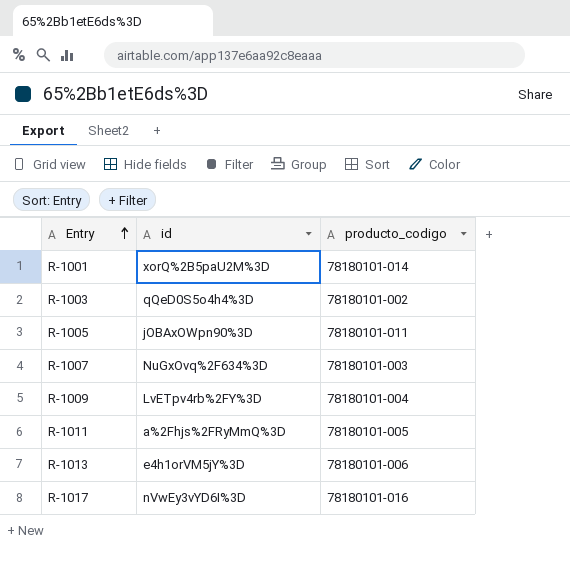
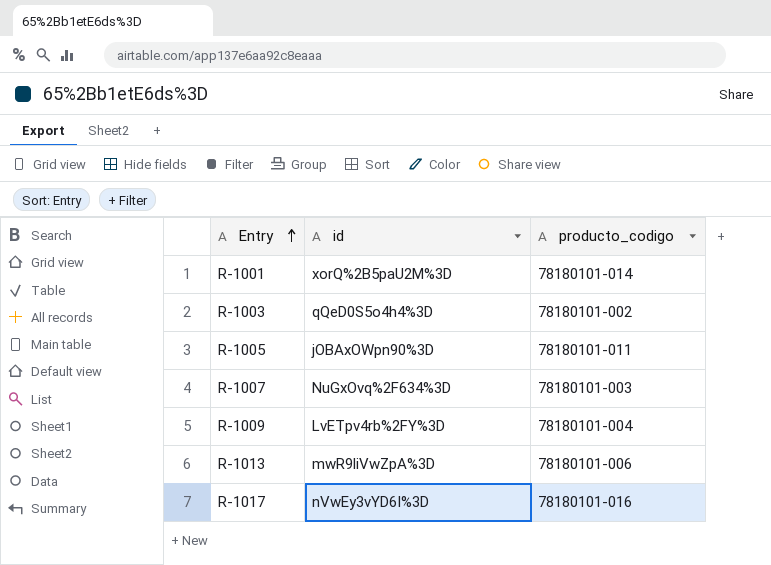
row R-1011: a%2Fhjs%2FRyMmQ%3D | 78180101-005 -> none
R-1013 | id: e4h1orVM5jY%3D -> mwR9liVwZpA%3D

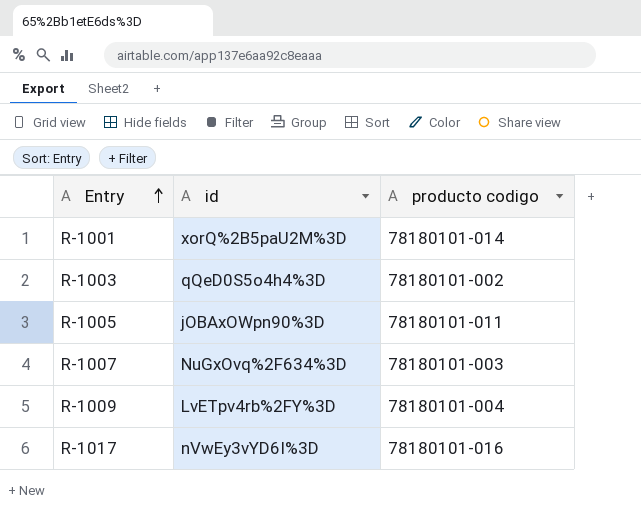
column name: producto_codigo -> producto codigo
row R-1013: mwR9liVwZpA%3D | 78180101-006 -> none

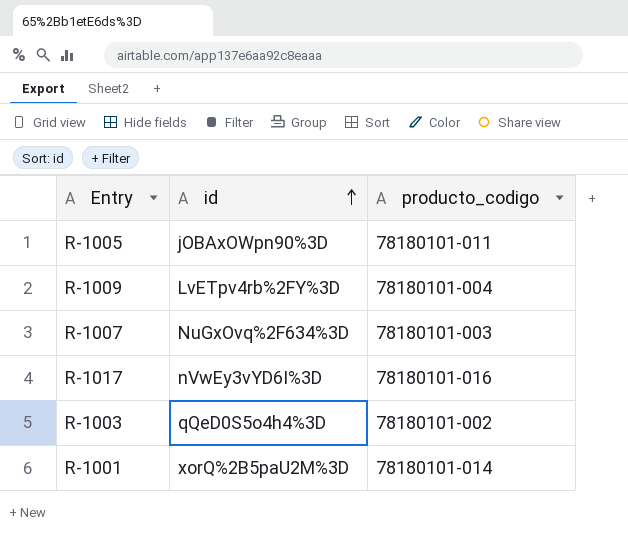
row order: Entry ascending -> id ascending
column name: producto codigo -> producto_codigo

